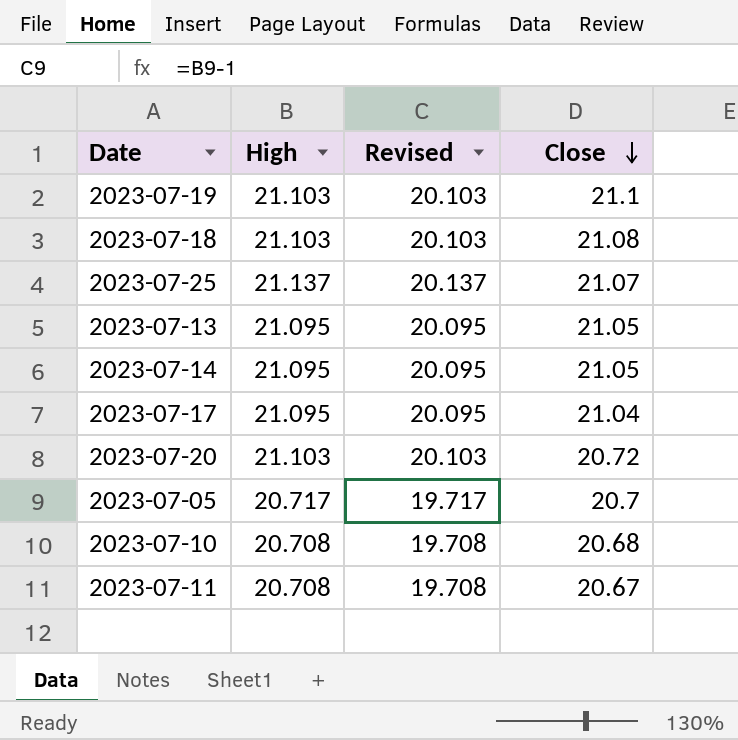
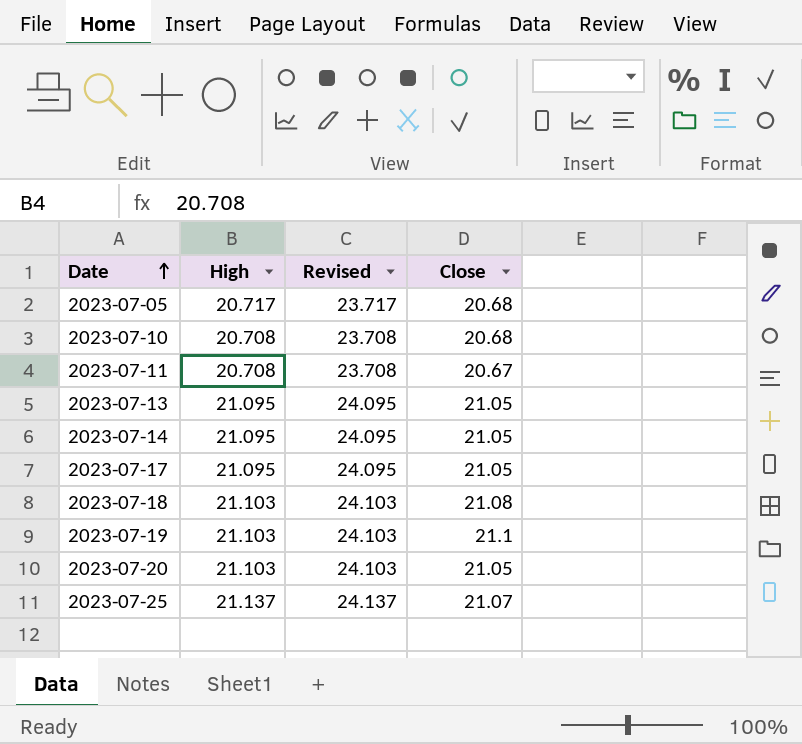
row order: Close descending -> Date ascending
column Revised | formula: [High] - 1 -> [High] + 3
2023-07-05 | Close: 20.7 -> 20.68
2023-07-17 | Close: 21.04 -> 21.05
2023-07-20 | Close: 20.72 -> 21.05

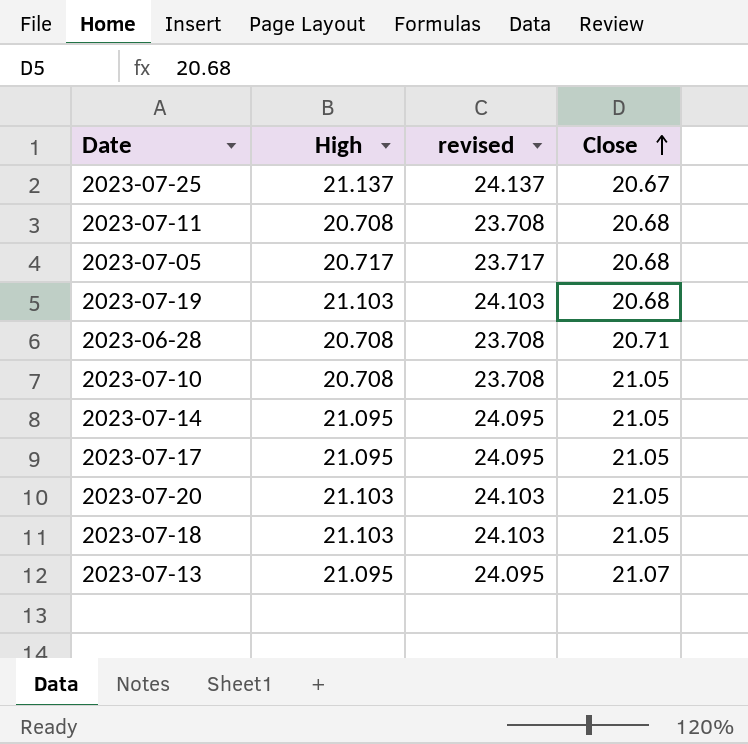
row order: Date ascending -> Close ascending
column name: Revised -> revised
2023-07-25 | Close: 21.07 -> 20.67
2023-07-11 | Close: 20.67 -> 20.68
2023-07-19 | Close: 21.1 -> 20.68
row 2023-06-28: none -> 20.708 | 23.708 | 20.71
2023-07-10 | Close: 20.68 -> 21.05
2023-07-18 | Close: 21.08 -> 21.05
2023-07-13 | Close: 21.05 -> 21.07

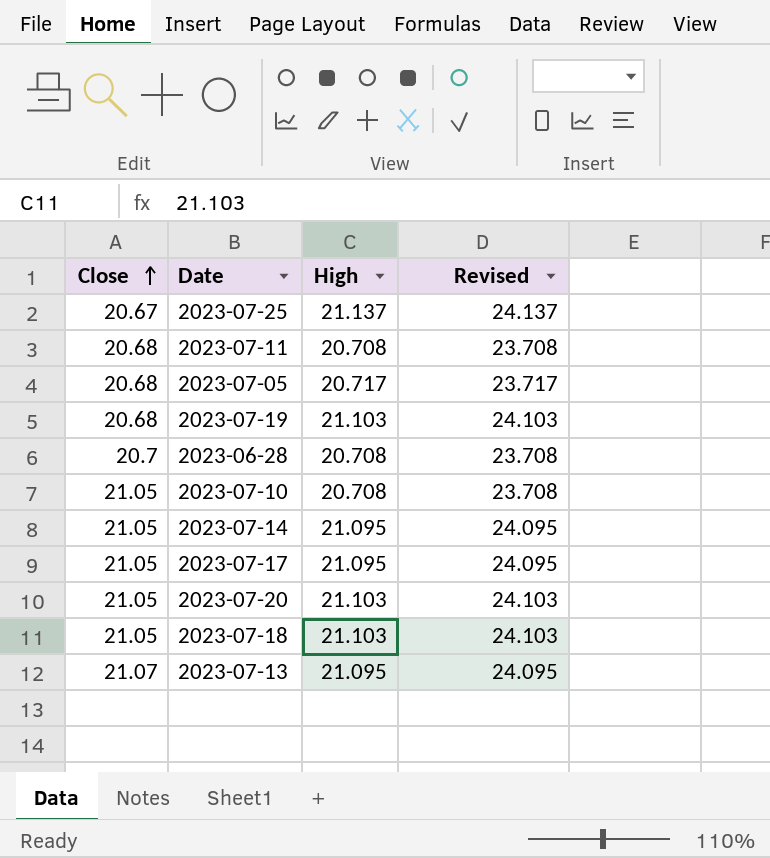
column Close | position: 4 -> 1
column name: revised -> Revised
2023-06-28 | Close: 20.71 -> 20.7

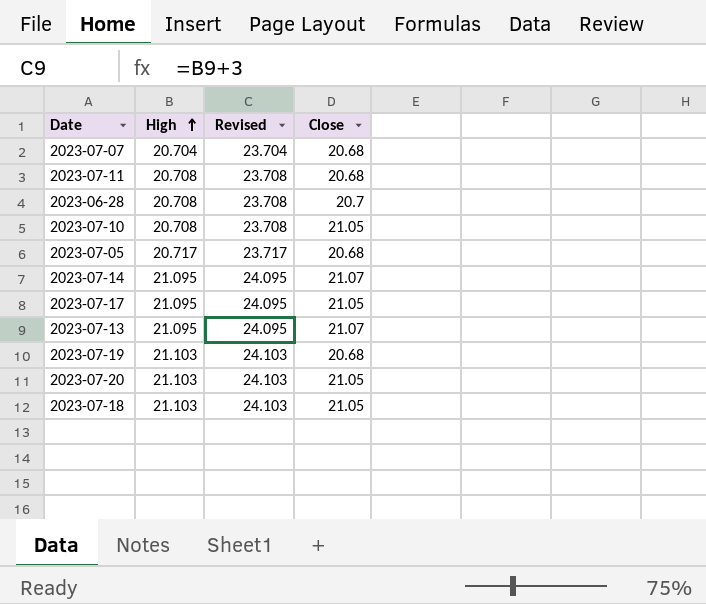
row order: Close ascending -> High ascending
column Close | position: 1 -> 4
row 2023-07-25: 20.67 | 21.137 | 24.137 -> none
row 2023-07-07: none -> 20.704 | 23.704 | 20.68
2023-07-14 | Close: 21.05 -> 21.07

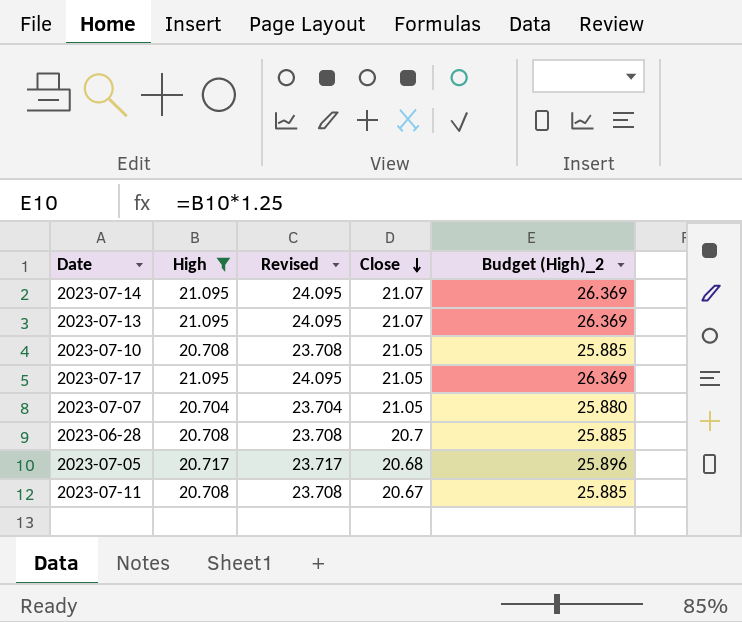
filter: none -> High != 21.103
row order: High ascending -> Close descending
column Budget (High)_2 | formula: none -> [High] * 1.25
2023-07-07 | Close: 20.68 -> 21.05
2023-07-11 | Close: 20.68 -> 20.67

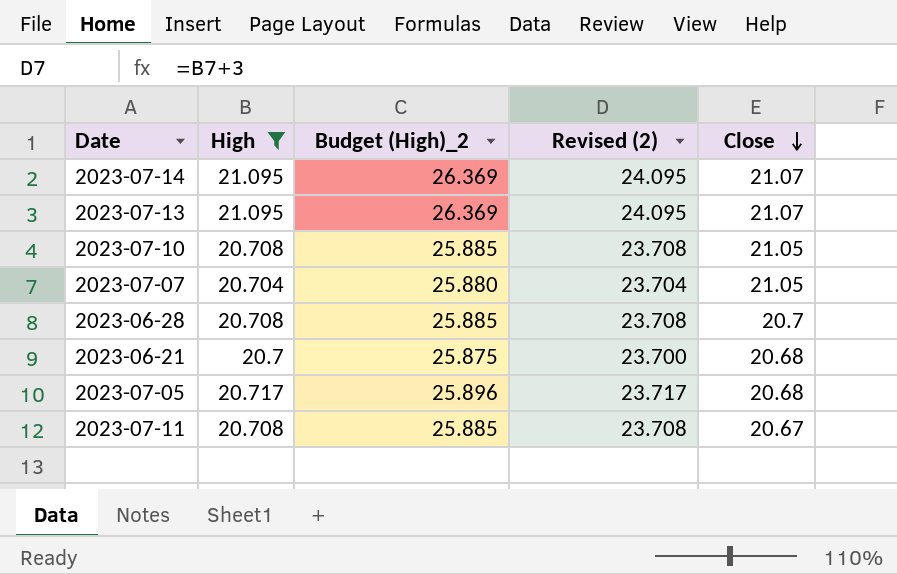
column Budget (High)_2 | position: 5 -> 3
column name: Revised -> Revised (2)
row 2023-07-17: 21.095 | 24.095 | 21.05 | 26.369 -> none
row 2023-06-21: none -> 20.7 | 25.875 | 23.700 | 20.68

